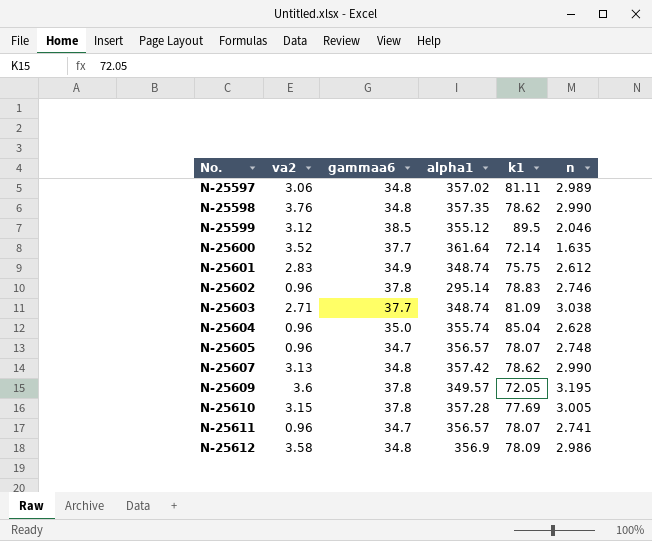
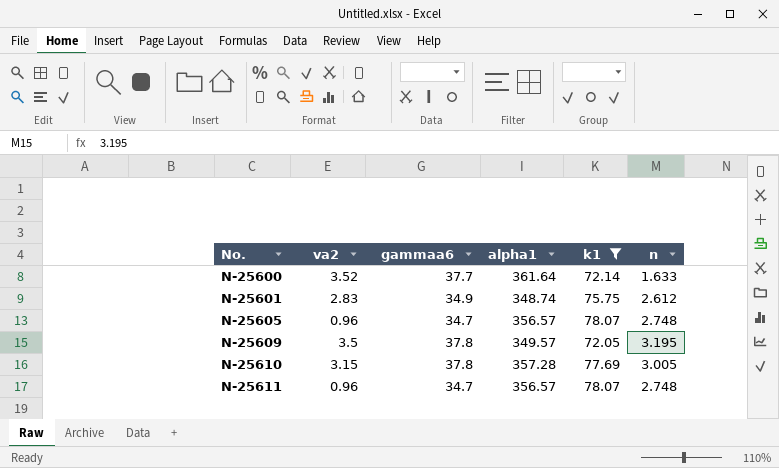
filter: none -> k1 <= 78.07
N-25600 | n: 1.635 -> 1.633
N-25609 | va2: 3.6 -> 3.5
N-25611 | n: 2.741 -> 2.748

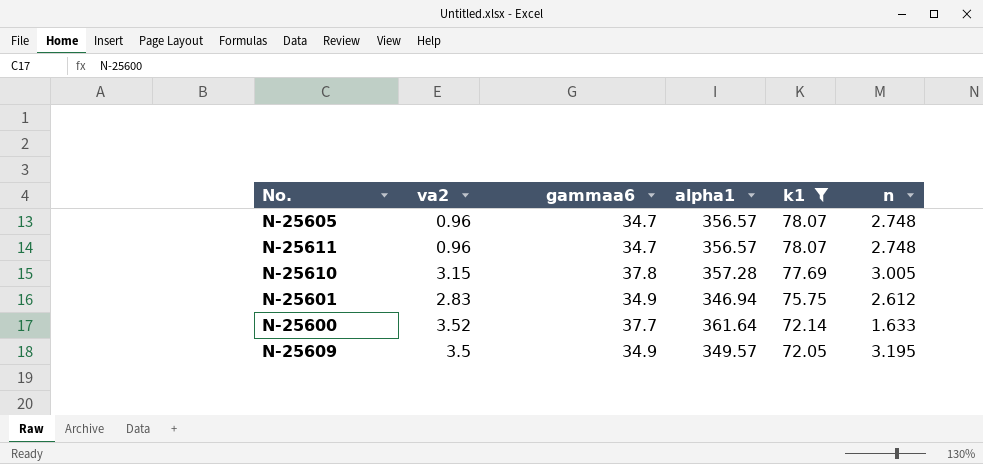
row order: No. ascending -> k1 descending
N-25601 | alpha1: 348.74 -> 346.94
N-25609 | gammaa6: 37.8 -> 34.9

